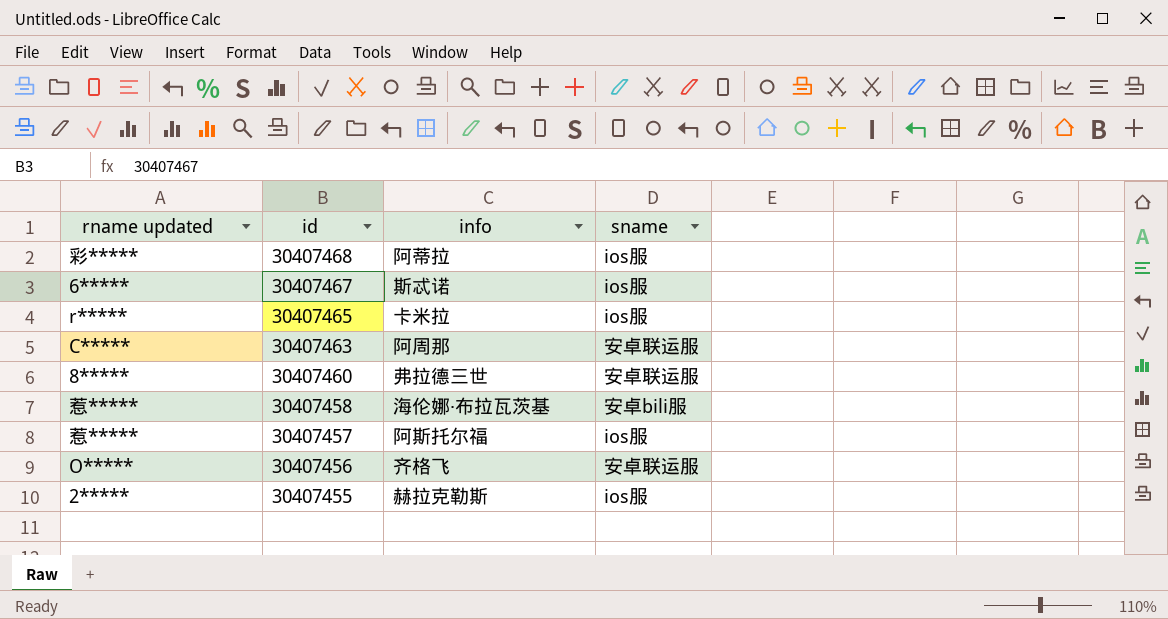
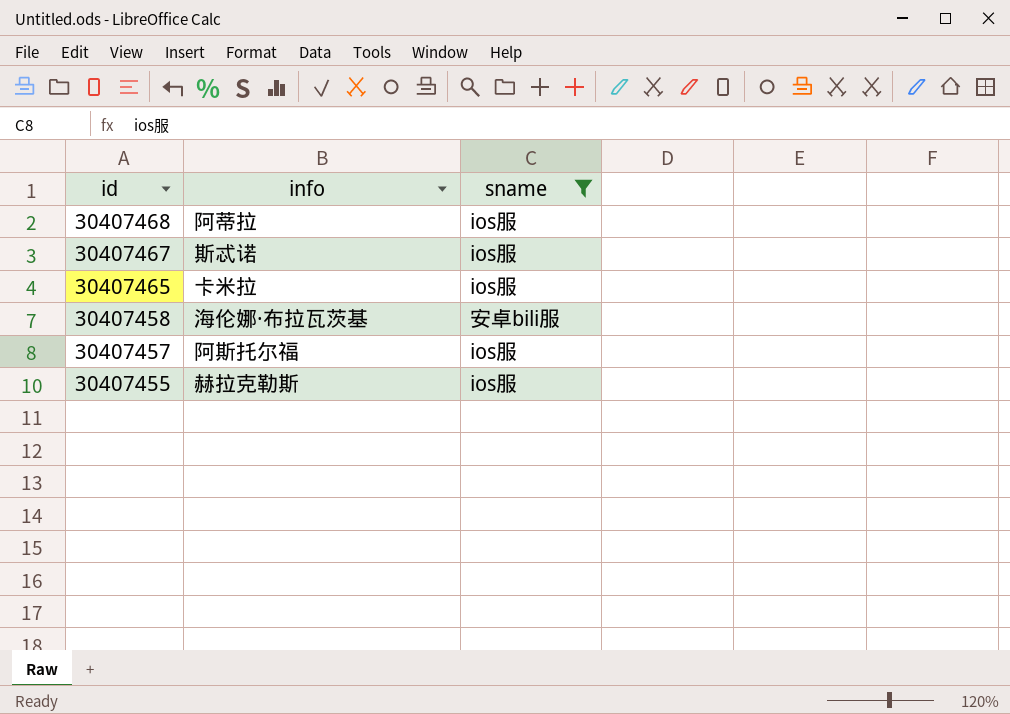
filter: none -> sname != 安卓联运服
column rname updated | position: 1 -> none

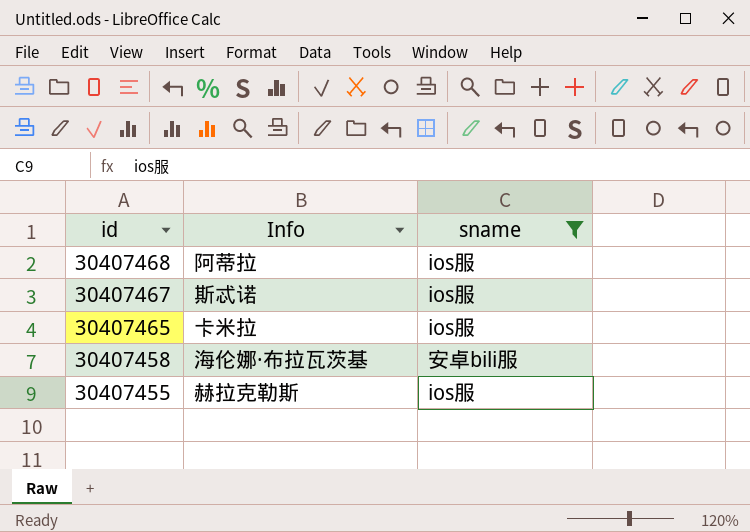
column name: info -> Info
row 30407457: 阿斯托尔福 | ios服 -> none

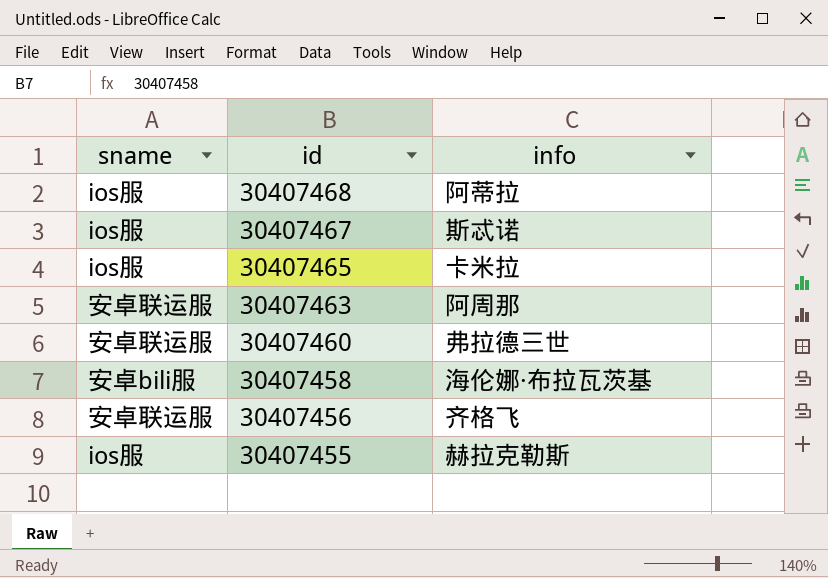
filter: sname != 安卓联运服 -> none
column sname | position: 3 -> 1
column name: Info -> info

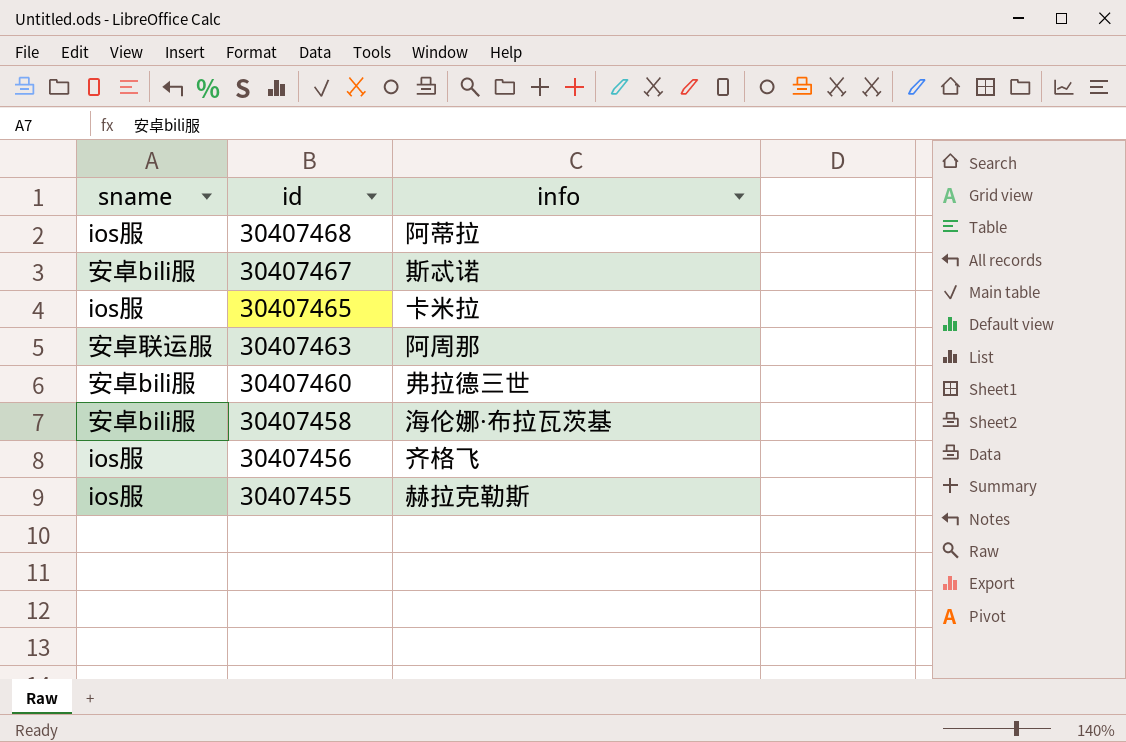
30407467 | sname: ios服 -> 安卓bili服
30407460 | sname: 安卓联运服 -> 安卓bili服
30407456 | sname: 安卓联运服 -> ios服

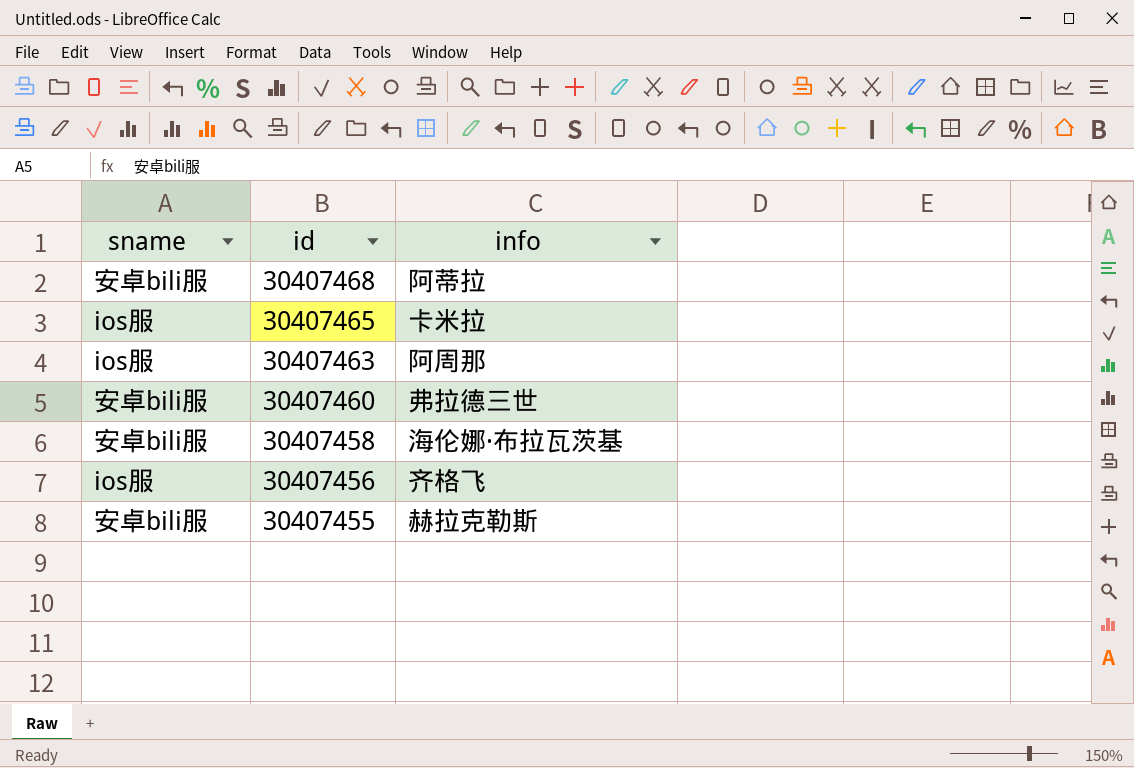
row 30407467: 安卓bili服 | 斯忒诺 -> none
30407468 | sname: ios服 -> 安卓bili服
30407463 | sname: 安卓联运服 -> ios服
30407455 | sname: ios服 -> 安卓bili服

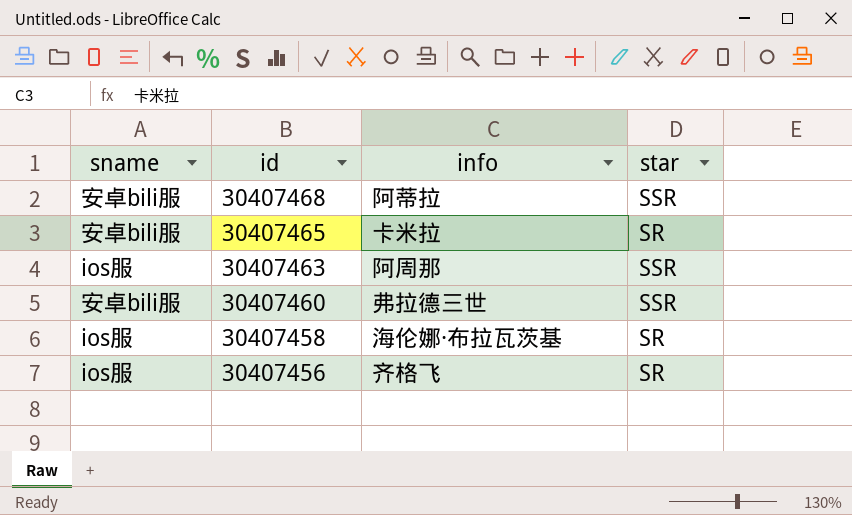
column star | position: none -> 4
row 30407455: 安卓bili服 | 赫拉克勒斯 -> none
30407465 | sname: ios服 -> 安卓bili服
30407458 | sname: 安卓bili服 -> ios服

